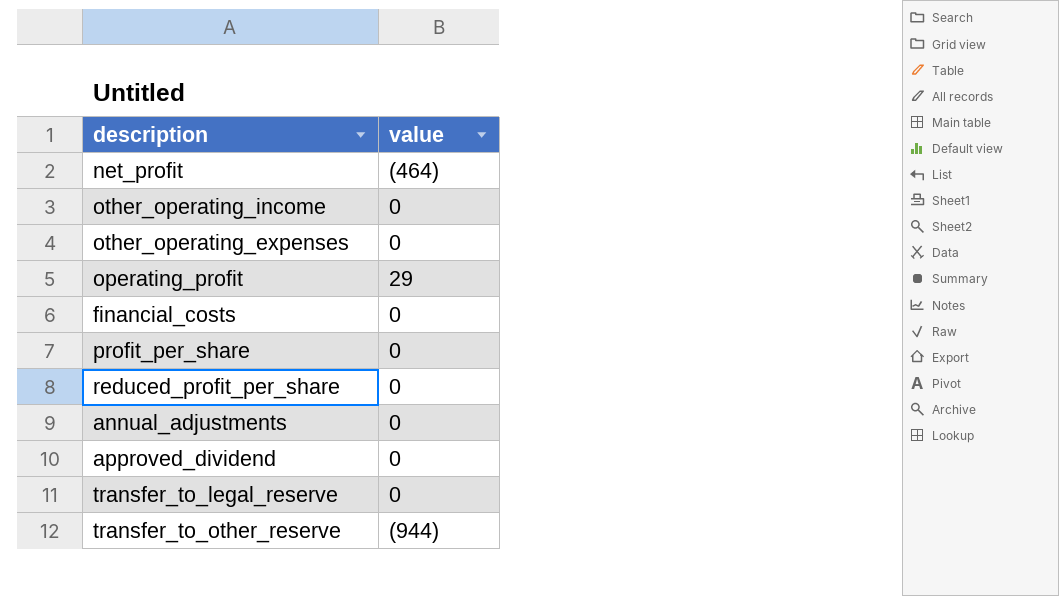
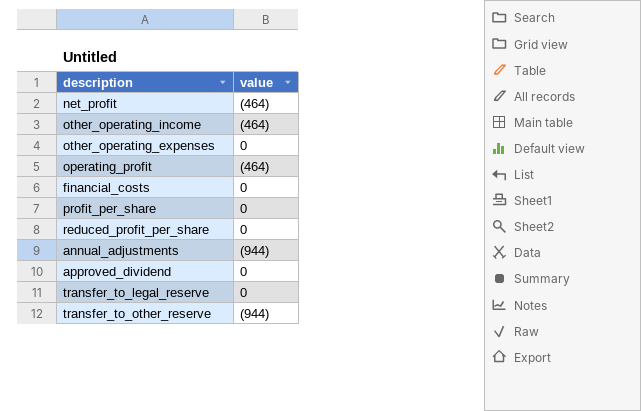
other_operating_income | value: 0 -> (464)
operating_profit | value: 29 -> (464)
annual_adjustments | value: 0 -> (944)

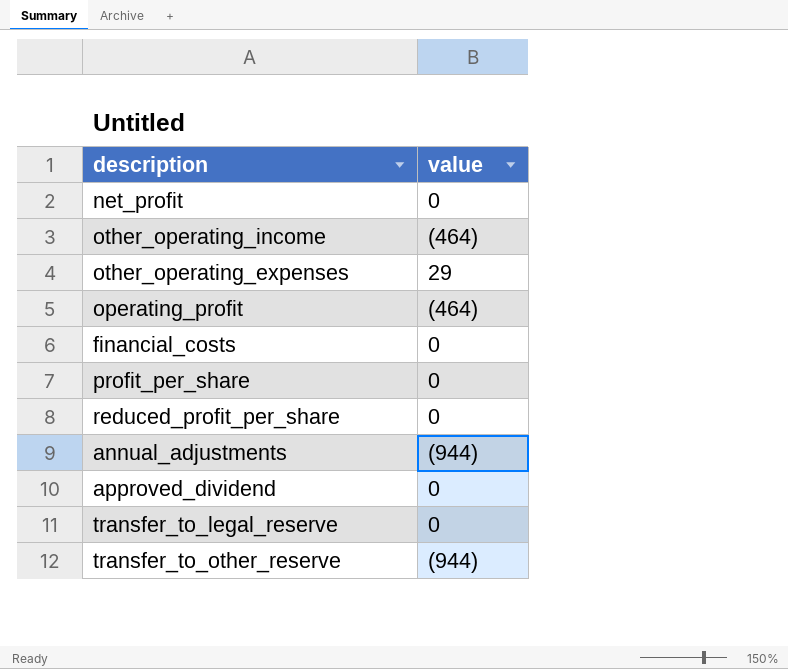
net_profit | value: (464) -> 0
other_operating_expenses | value: 0 -> 29

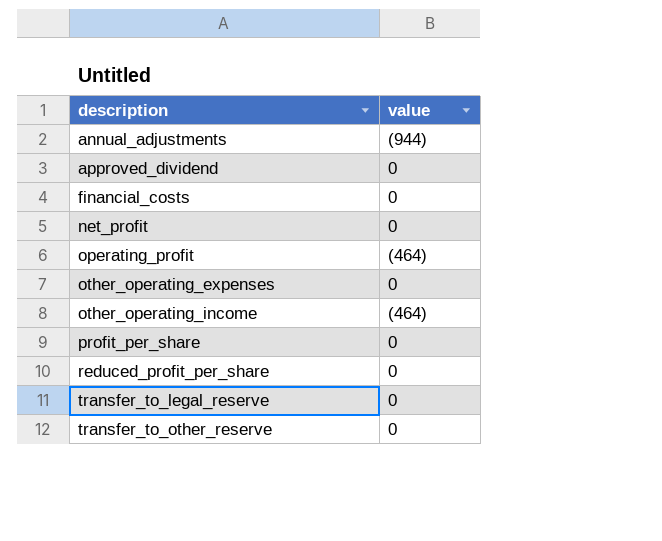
row order: none -> description ascending
other_operating_expenses | value: 29 -> 0
transfer_to_other_reserve | value: (944) -> 0

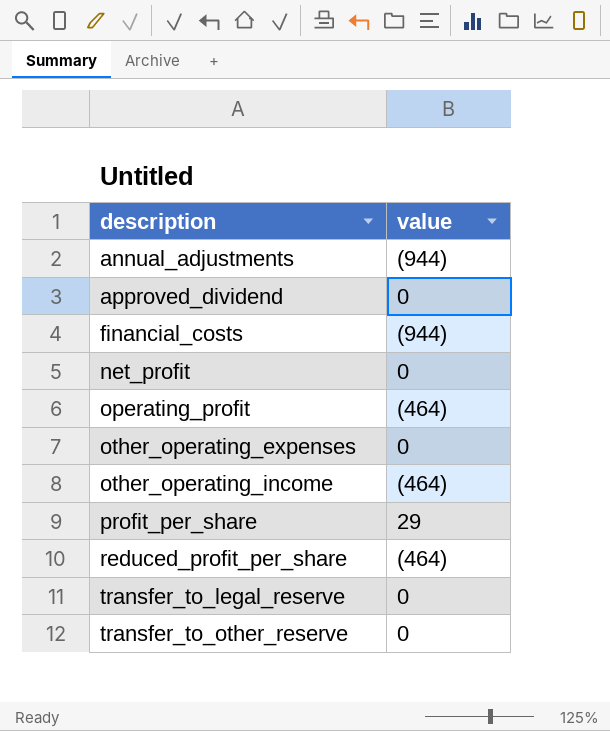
financial_costs | value: 0 -> (944)
profit_per_share | value: 0 -> 29
reduced_profit_per_share | value: 0 -> (464)

